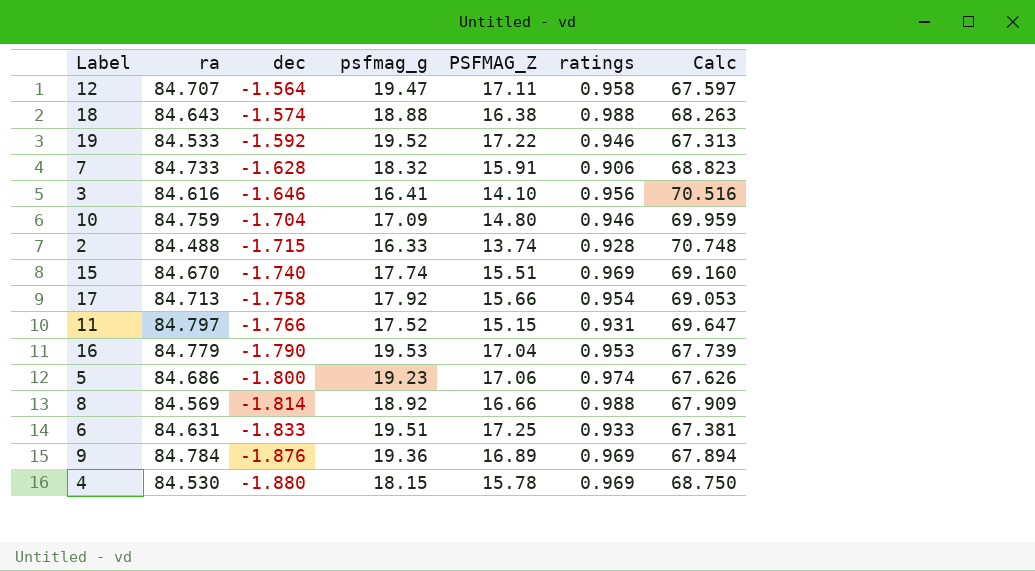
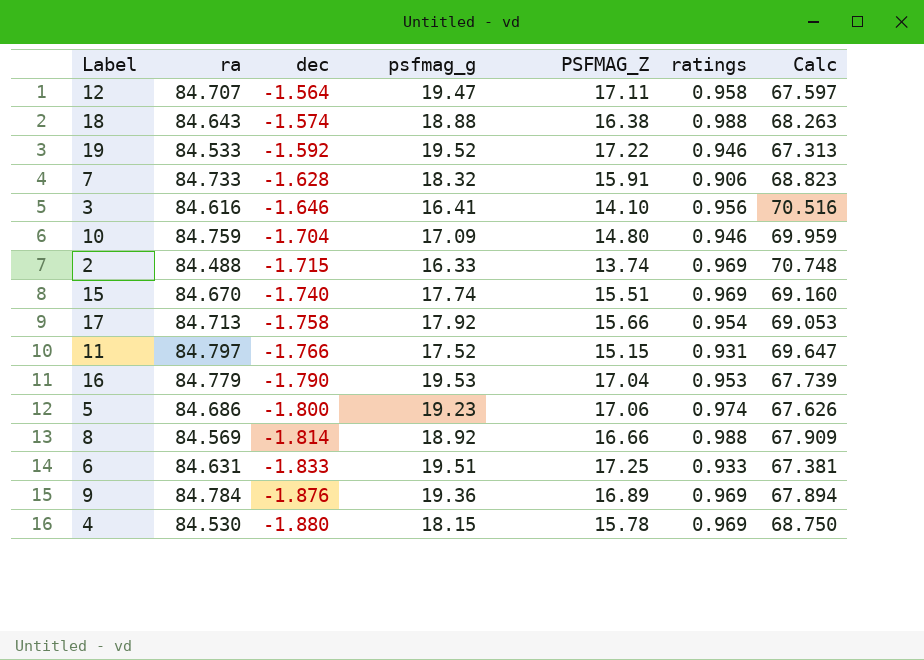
2 | ratings: 0.928 -> 0.969

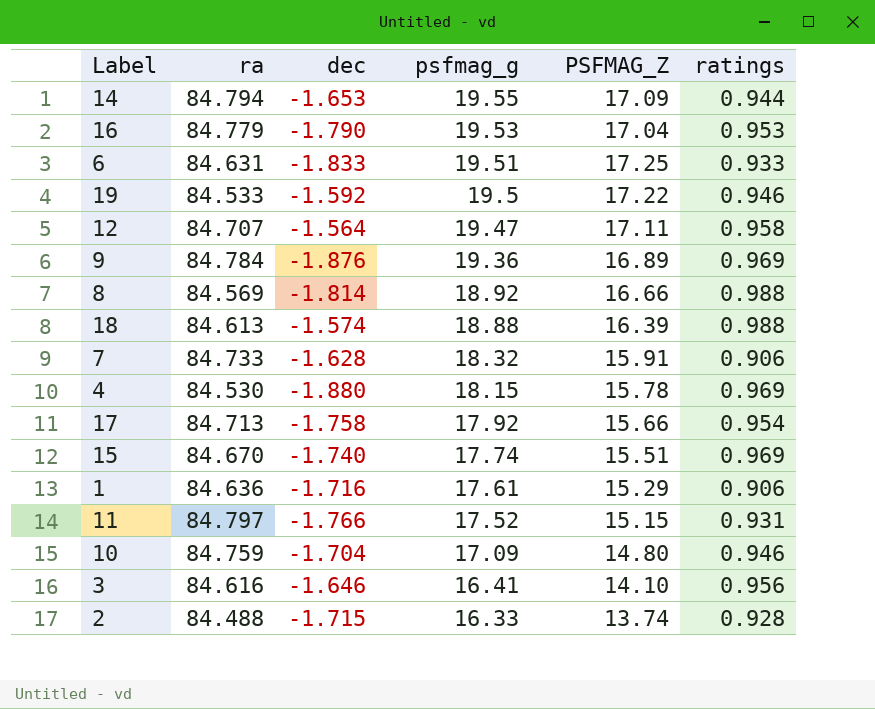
row order: dec descending -> psfmag_g descending
column Calc | formula: [ra] - [PSFMAG_Z] -> none
row 5: 84.686 | -1.800 | 19.23 | 17.06 | 0.974 | 67.626 -> none
row 14: none -> 84.794 | -1.653 | 19.55 | 17.09 | 0.944
19 | psfmag_g: 19.52 -> 19.5
18 | ra: 84.643 -> 84.613
18 | PSFMAG_Z: 16.38 -> 16.39
row 1: none -> 84.636 | -1.716 | 17.61 | 15.29 | 0.906
2 | ratings: 0.969 -> 0.928

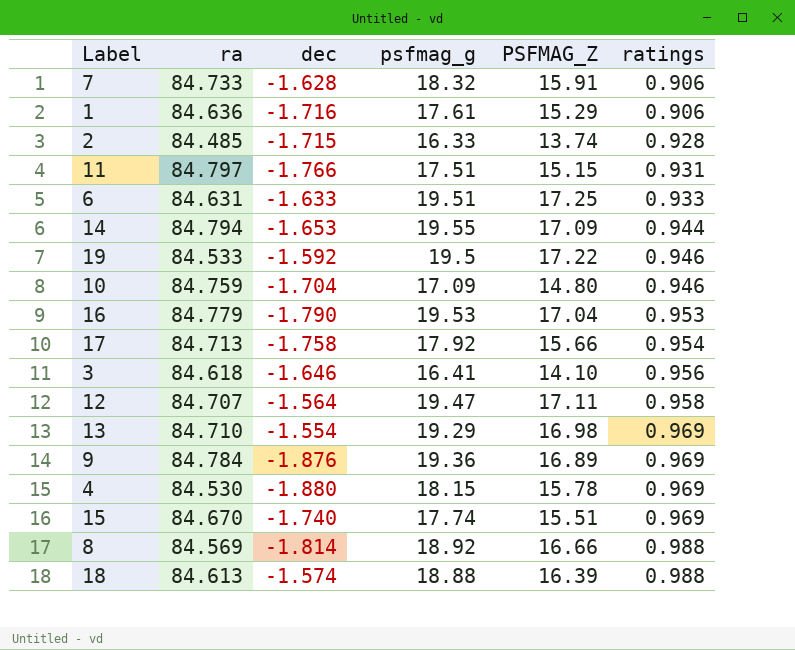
row order: psfmag_g descending -> ratings ascending
2 | ra: 84.488 -> 84.485
11 | psfmag_g: 17.52 -> 17.51
6 | dec: -1.833 -> -1.633
3 | ra: 84.616 -> 84.618
row 13: none -> 84.710 | -1.554 | 19.29 | 16.98 | 0.969

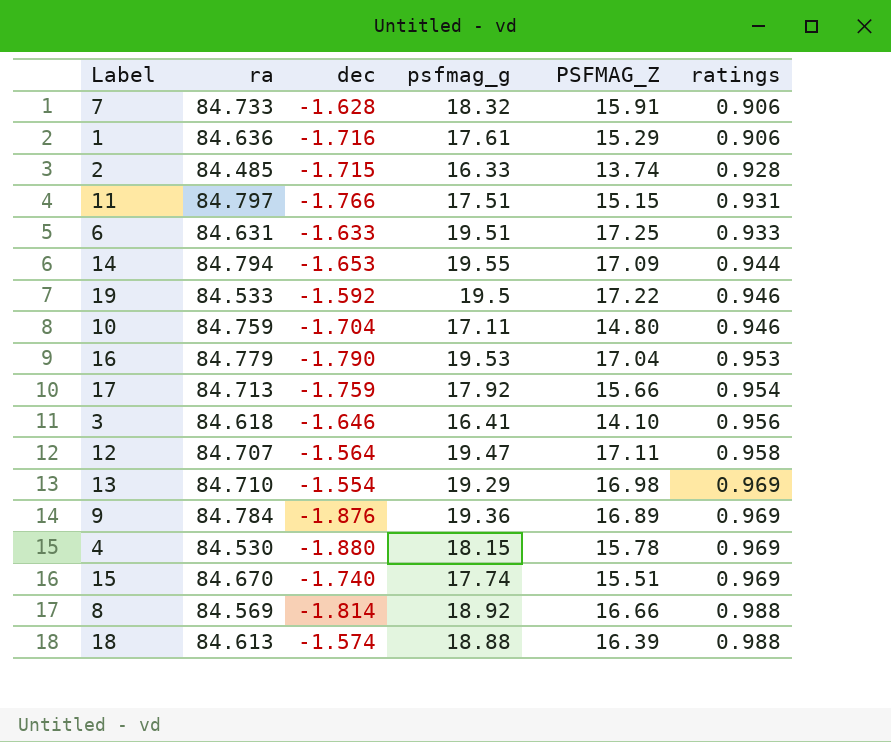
10 | psfmag_g: 17.09 -> 17.11
17 | dec: -1.758 -> -1.759

